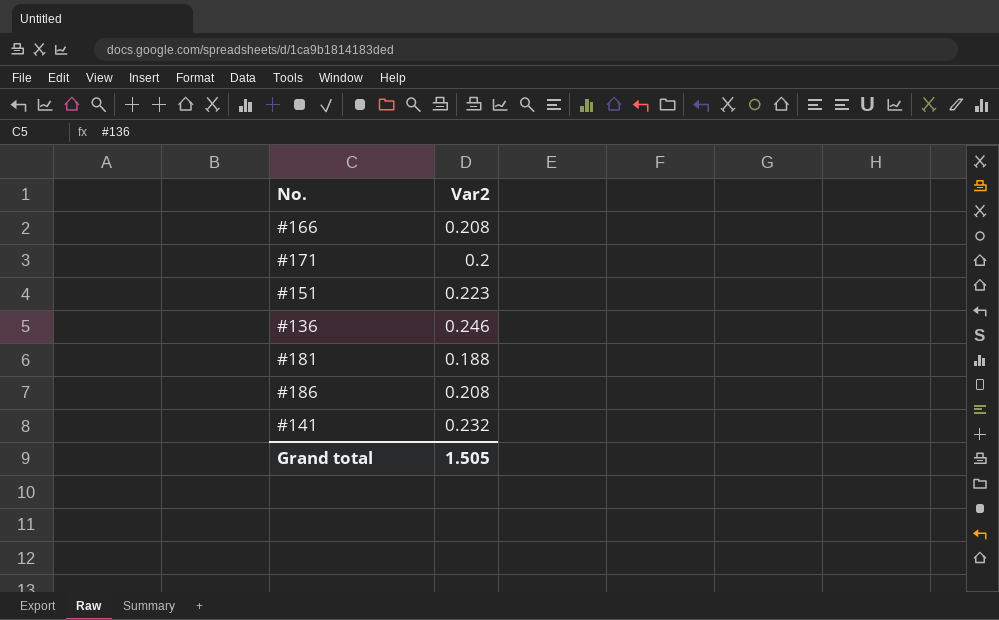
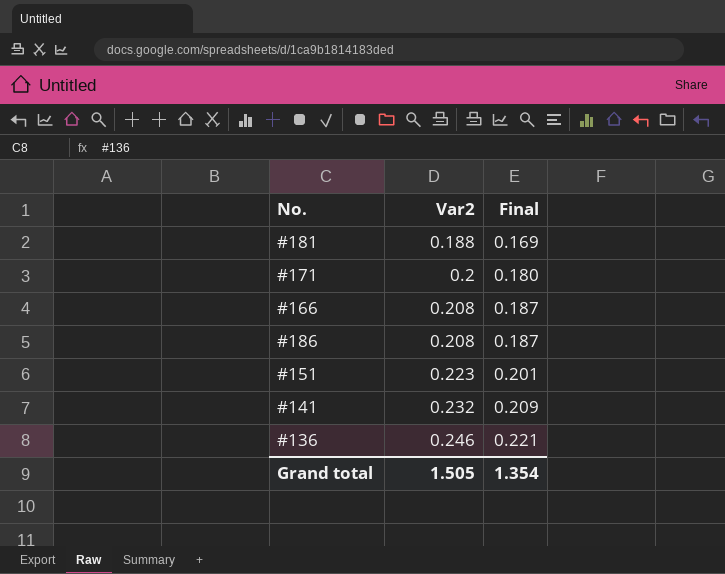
row order: none -> Var2 ascending
column Final | formula: none -> [Var2] * 0.9

